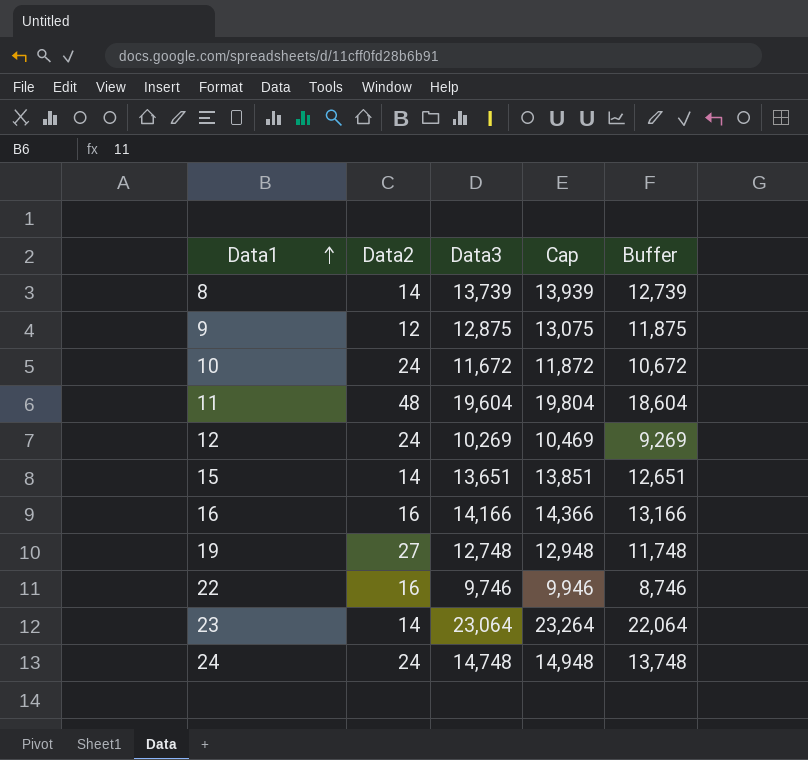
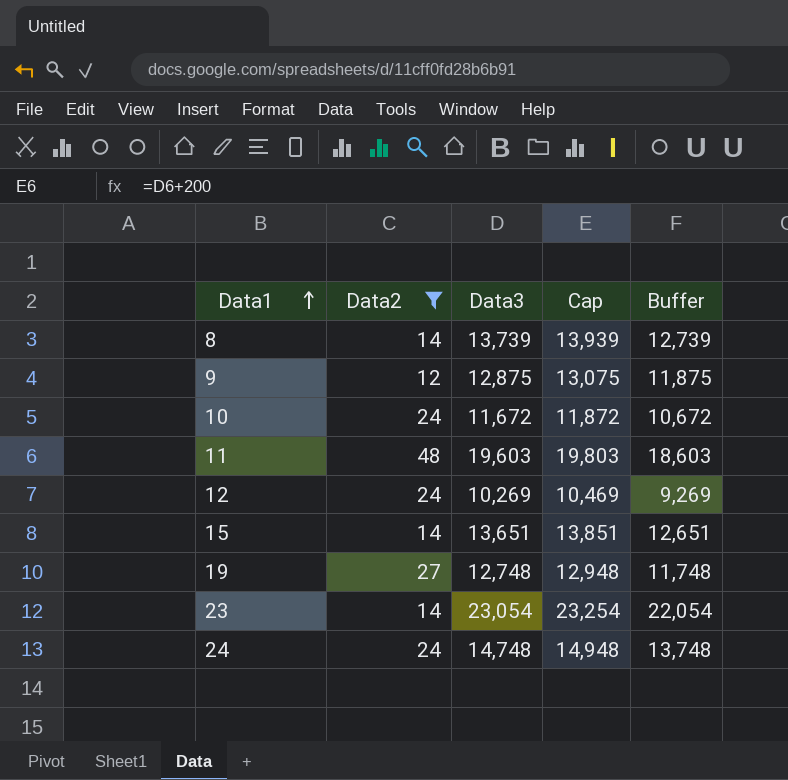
filter: none -> Data2 != 16
11 | Data3: 19,604 -> 19,603
11 | Cap: 19,804 -> 19,803
11 | Buffer: 18,604 -> 18,603
23 | Data3: 23,064 -> 23,054
23 | Cap: 23,264 -> 23,254
23 | Buffer: 22,064 -> 22,054

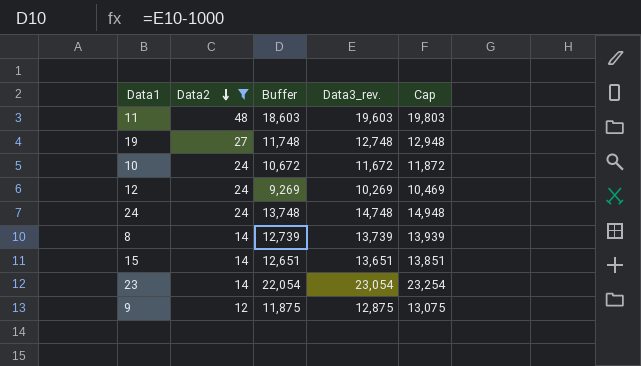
row order: Data1 ascending -> Data2 descending
column Buffer | position: 5 -> 3
column name: Data3 -> Data3_rev.

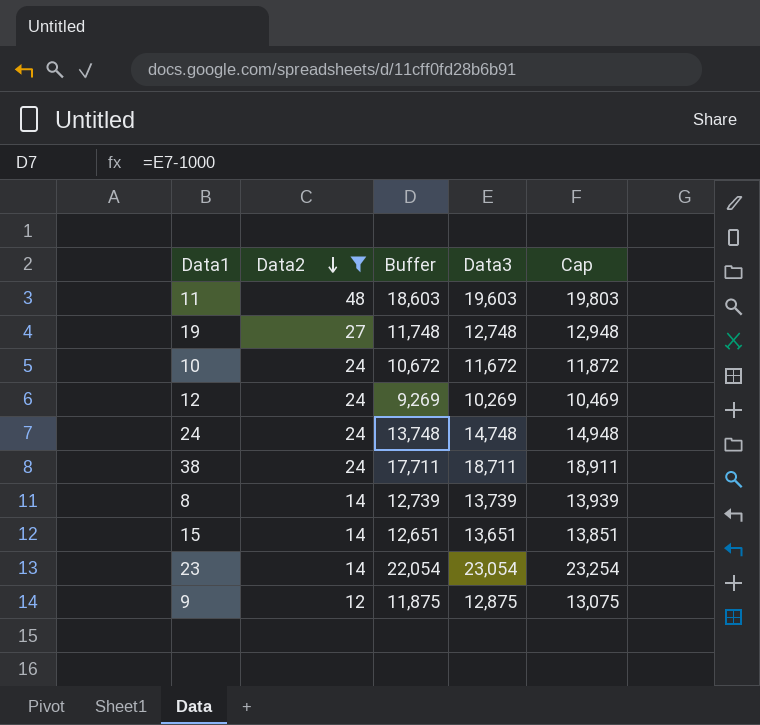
column name: Data3_rev. -> Data3
row 38: none -> 24 | 17,711 | 18,711 | 18,911

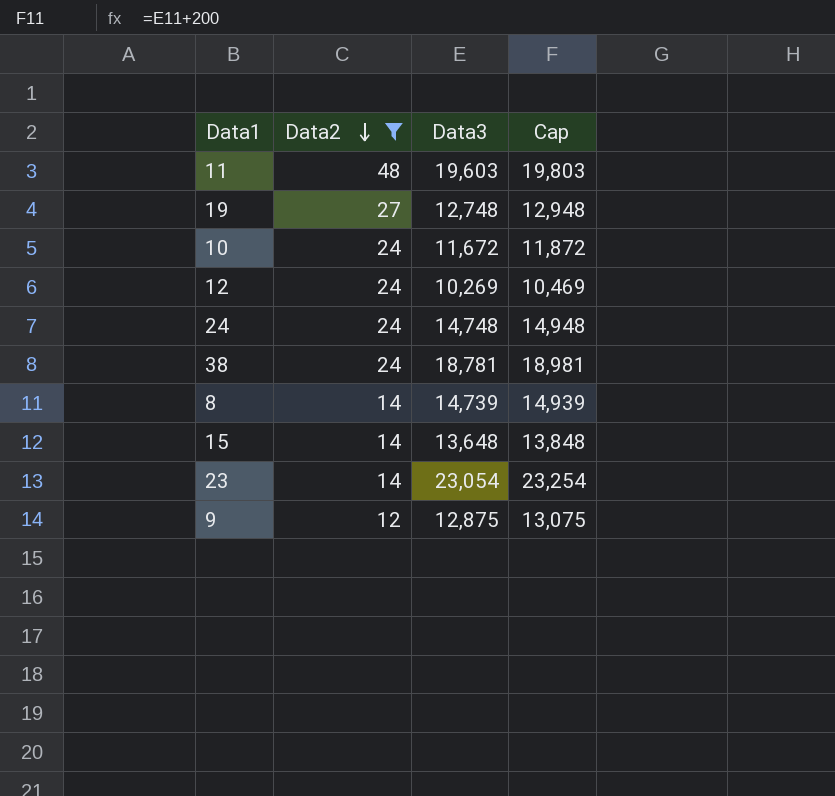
column Buffer | formula: [Data3] - 1000 -> none
38 | Data3: 18,711 -> 18,781
38 | Cap: 18,911 -> 18,981
8 | Data3: 13,739 -> 14,739
8 | Cap: 13,939 -> 14,939
15 | Data3: 13,651 -> 13,648
15 | Cap: 13,851 -> 13,848

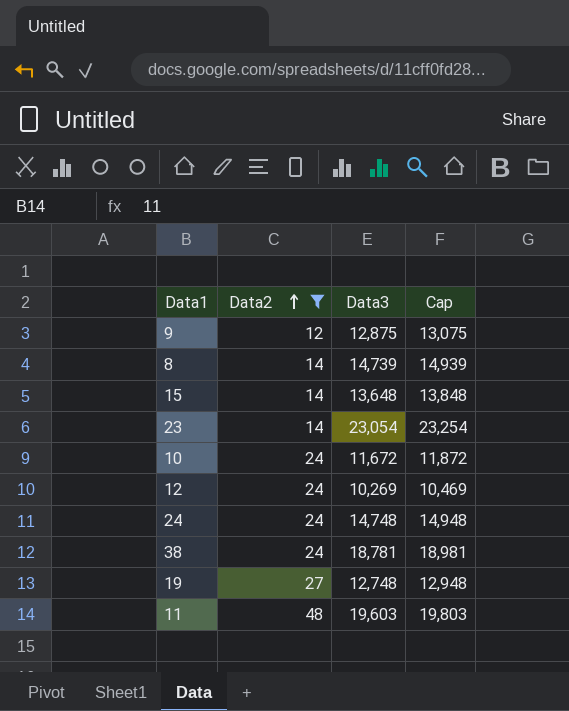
row order: Data2 descending -> Data2 ascending

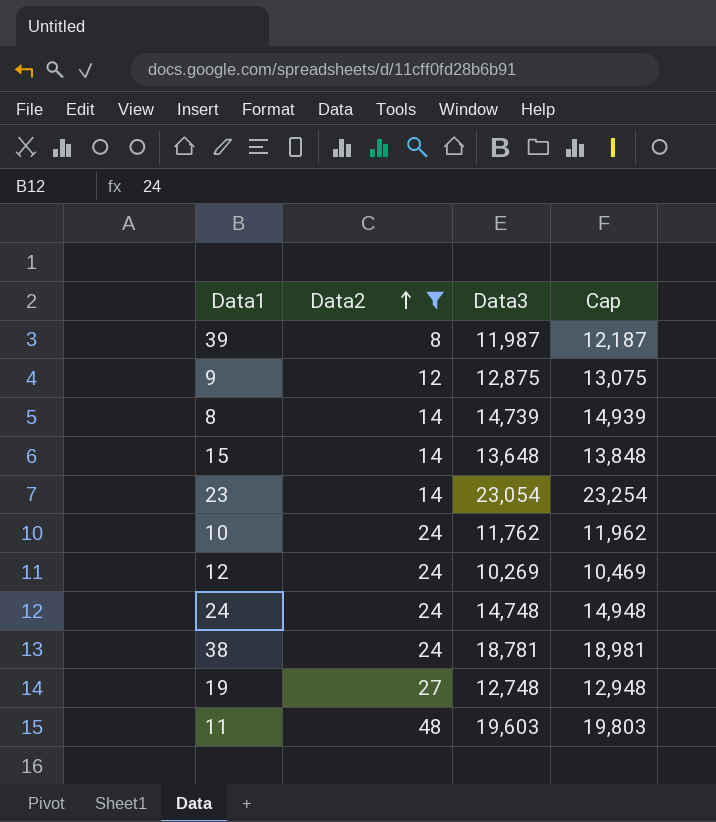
row 39: none -> 8 | 11,987 | 12,187
10 | Data3: 11,672 -> 11,762
10 | Cap: 11,872 -> 11,962

